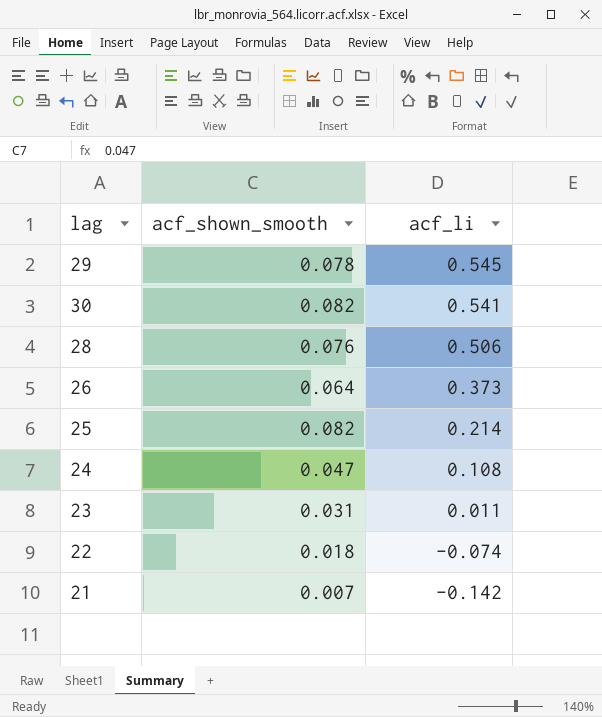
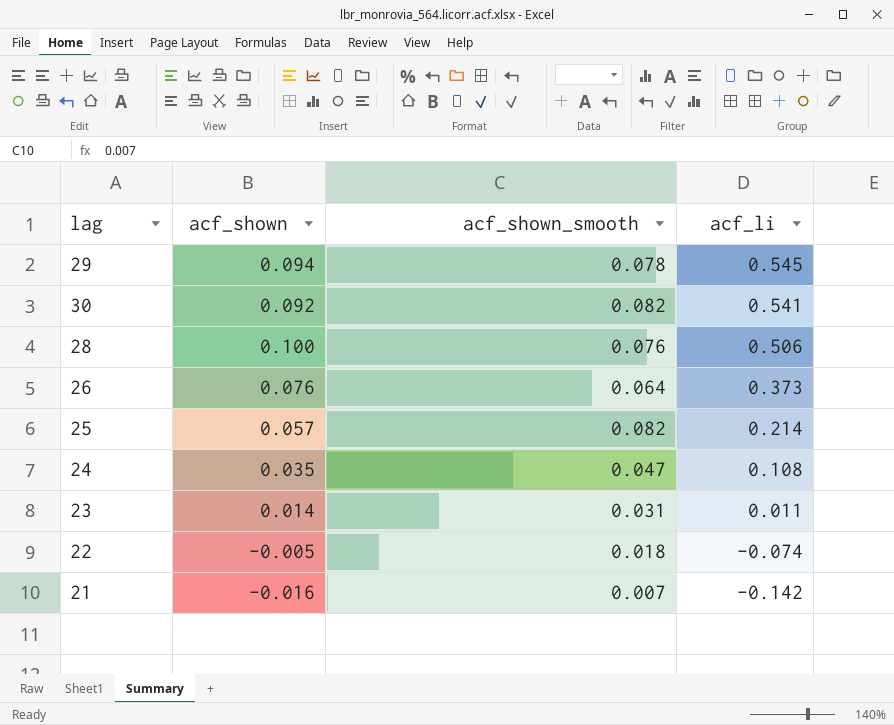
column acf_shown | position: none -> 2

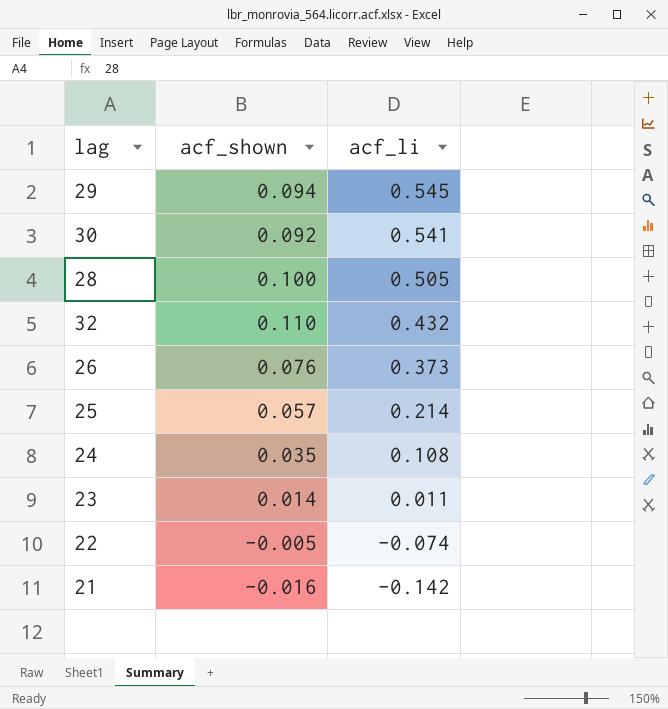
column acf_shown_smooth | position: 3 -> none
28 | acf_li: 0.506 -> 0.505
row 32: none -> 0.110 | 0.432

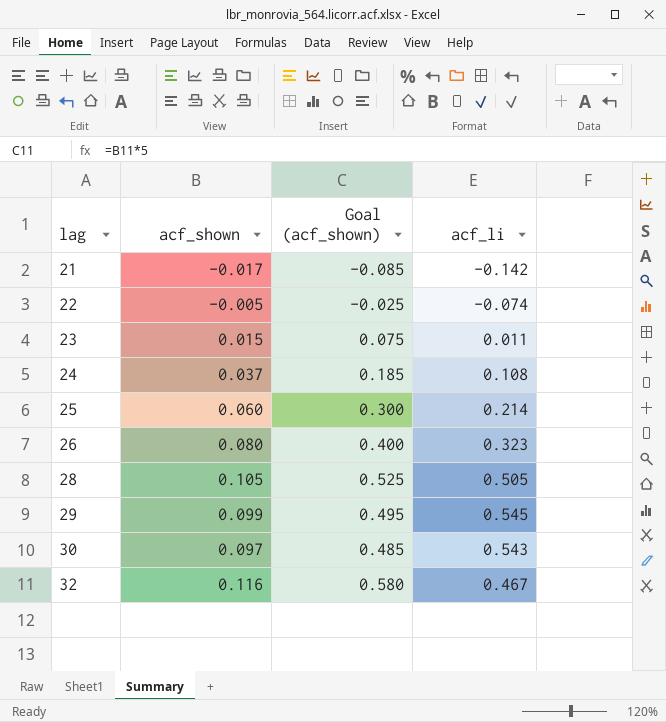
row order: acf_li descending -> lag ascending
column Goal (acf_shown) | formula: none -> [acf_shown] * 5
21 | acf_shown: -0.016 -> -0.017
23 | acf_shown: 0.014 -> 0.015
24 | acf_shown: 0.035 -> 0.037
25 | acf_shown: 0.057 -> 0.060
26 | acf_shown: 0.076 -> 0.080
26 | acf_li: 0.373 -> 0.323
28 | acf_shown: 0.100 -> 0.105
29 | acf_shown: 0.094 -> 0.099
30 | acf_shown: 0.092 -> 0.097
30 | acf_li: 0.541 -> 0.543
32 | acf_shown: 0.110 -> 0.116
32 | acf_li: 0.432 -> 0.467

